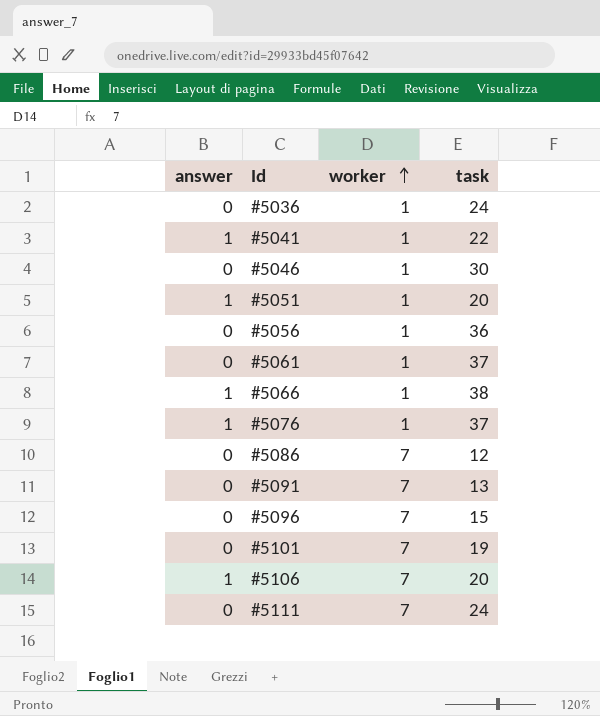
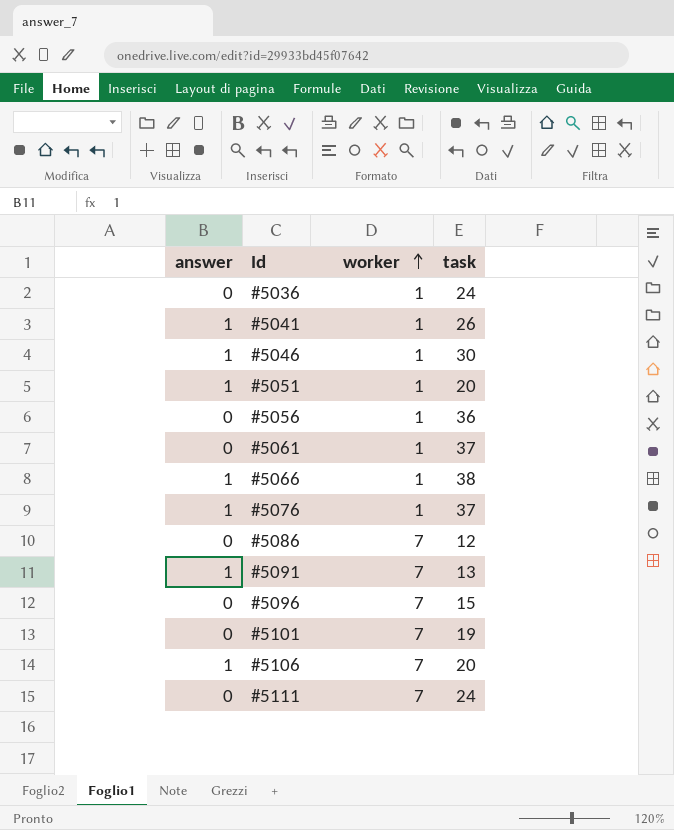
#5041 | task: 22 -> 26
#5046 | answer: 0 -> 1
#5091 | answer: 0 -> 1

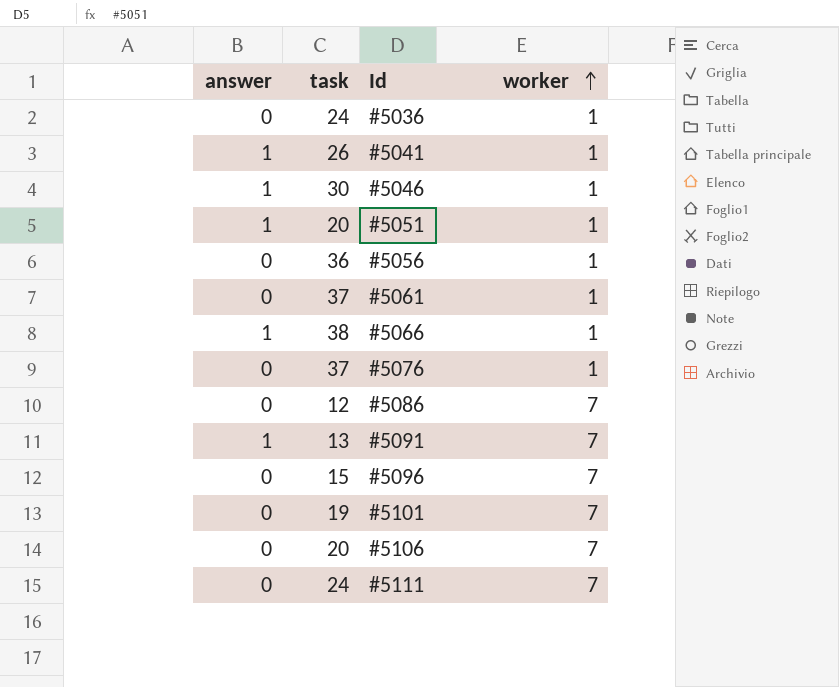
column task | position: 4 -> 2
#5076 | answer: 1 -> 0
#5106 | answer: 1 -> 0

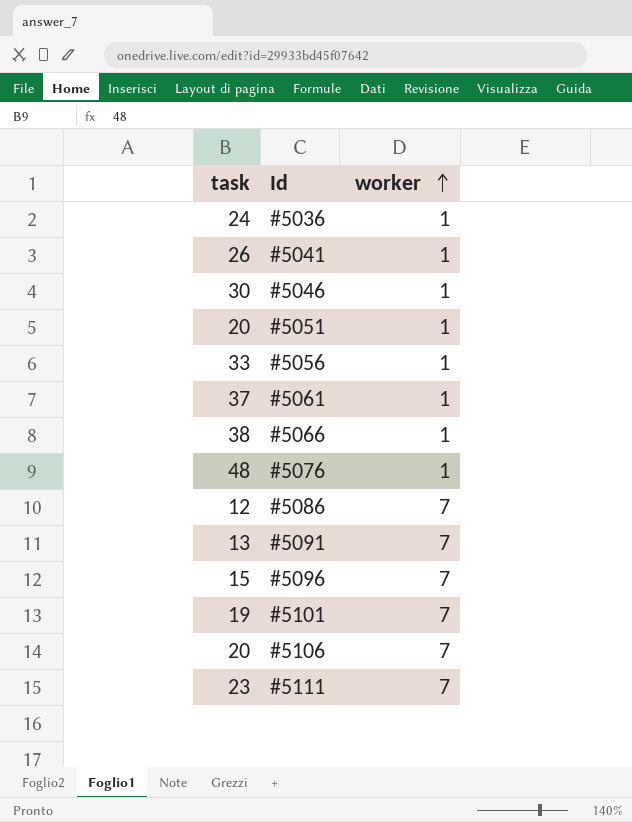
column answer | position: 1 -> none
#5056 | task: 36 -> 33
#5076 | task: 37 -> 48
#5111 | task: 24 -> 23

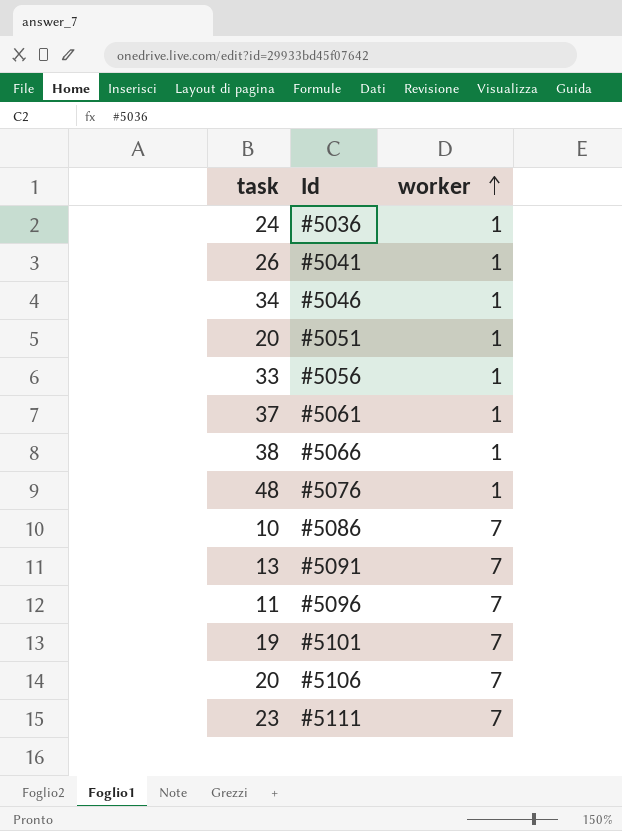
#5046 | task: 30 -> 34
#5086 | task: 12 -> 10
#5096 | task: 15 -> 11

